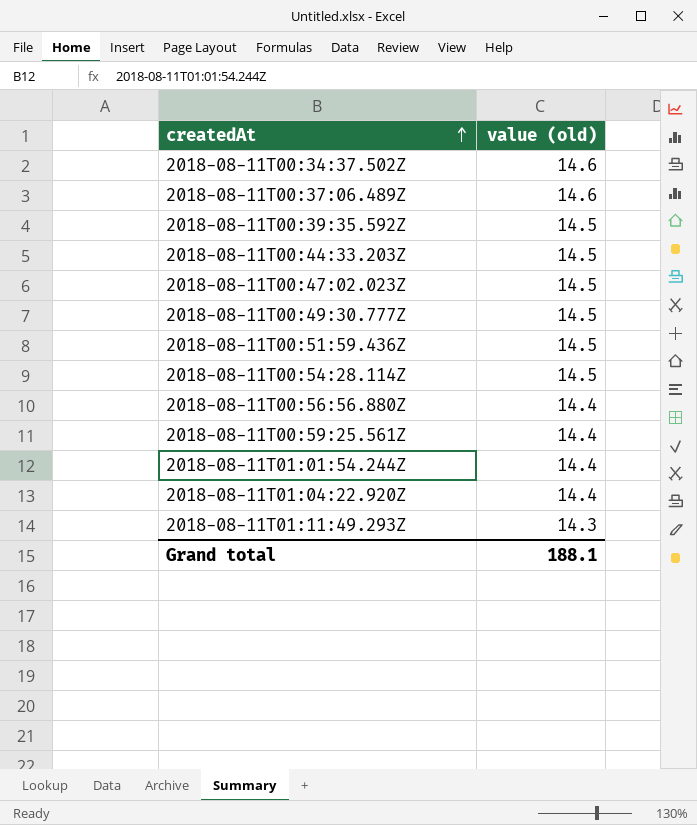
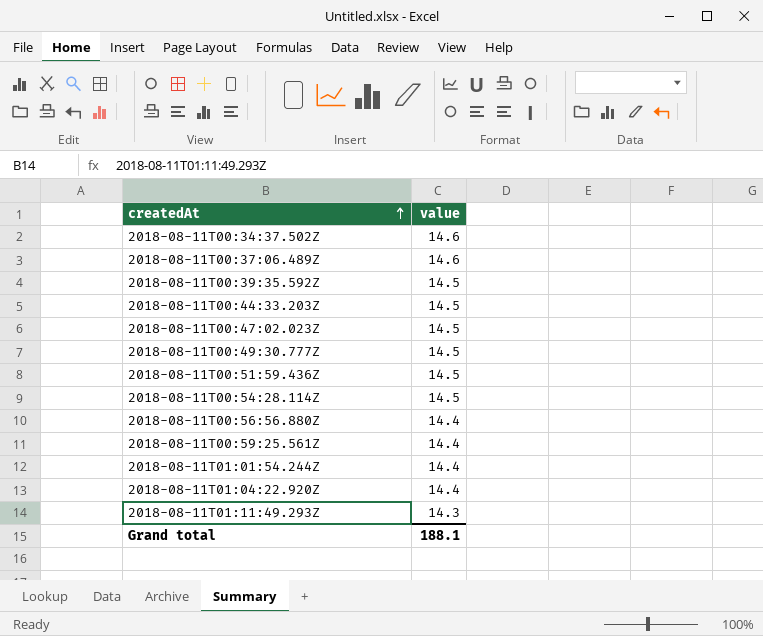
column name: value (old) -> value

